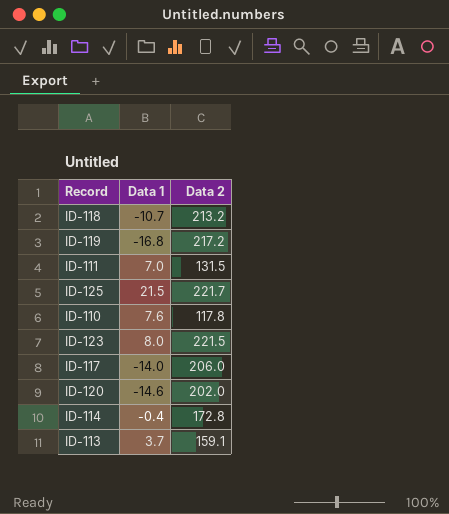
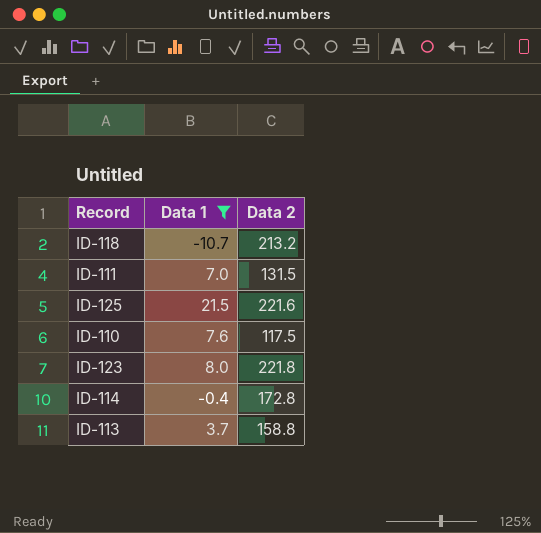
filter: none -> Data 1 >= -10.7
ID-125 | Data 2: 221.7 -> 221.6
ID-110 | Data 2: 117.8 -> 117.5
ID-123 | Data 2: 221.5 -> 221.8
ID-113 | Data 2: 159.1 -> 158.8

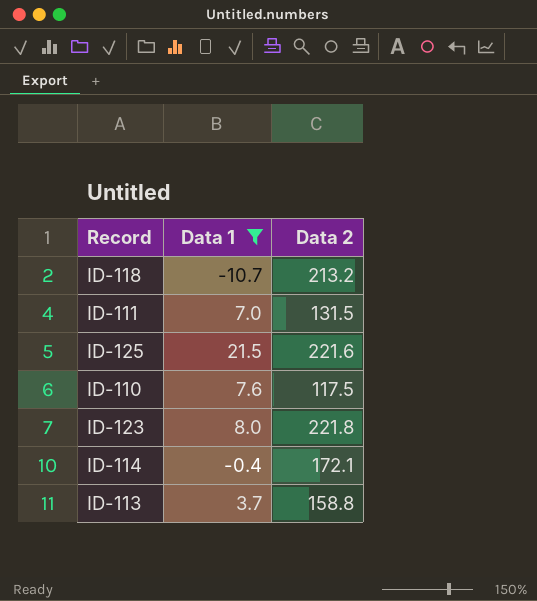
ID-114 | Data 2: 172.8 -> 172.1

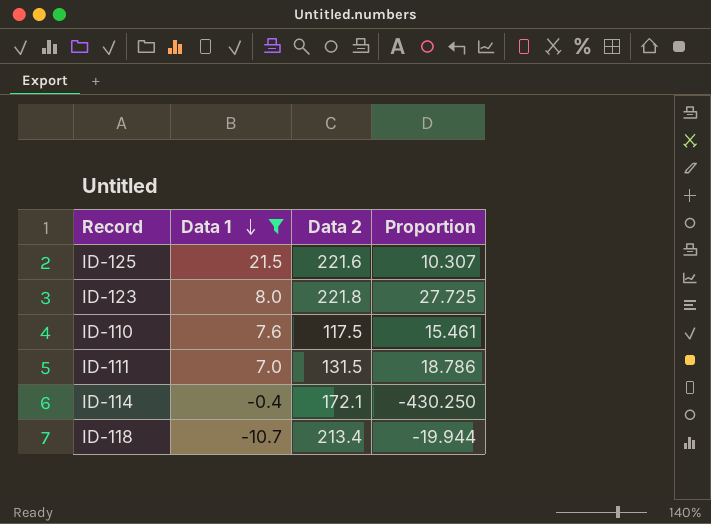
row order: none -> Data 1 descending
column Proportion | formula: none -> [Data 2] / [Data 1]
row ID-113: 3.7 | 158.8 -> none
ID-118 | Data 2: 213.2 -> 213.4

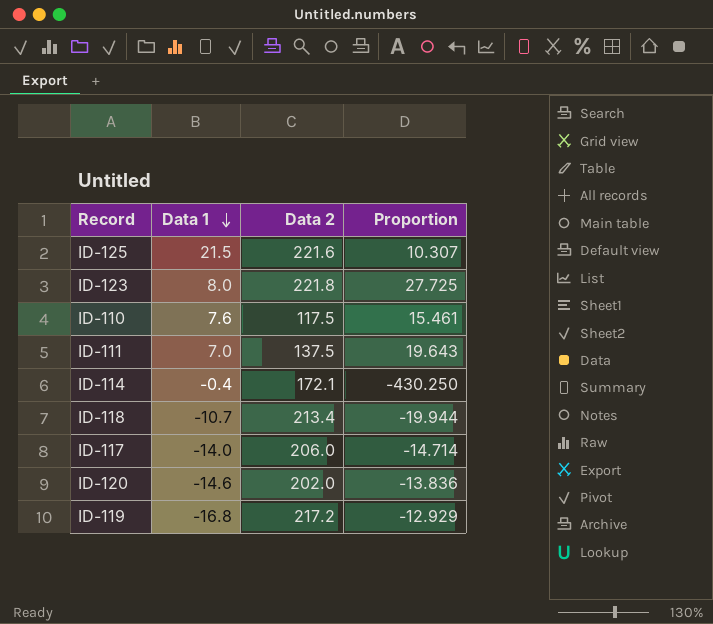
filter: Data 1 >= -10.7 -> none
ID-111 | Data 2: 131.5 -> 137.5
ID-111 | Proportion: 18.786 -> 19.643

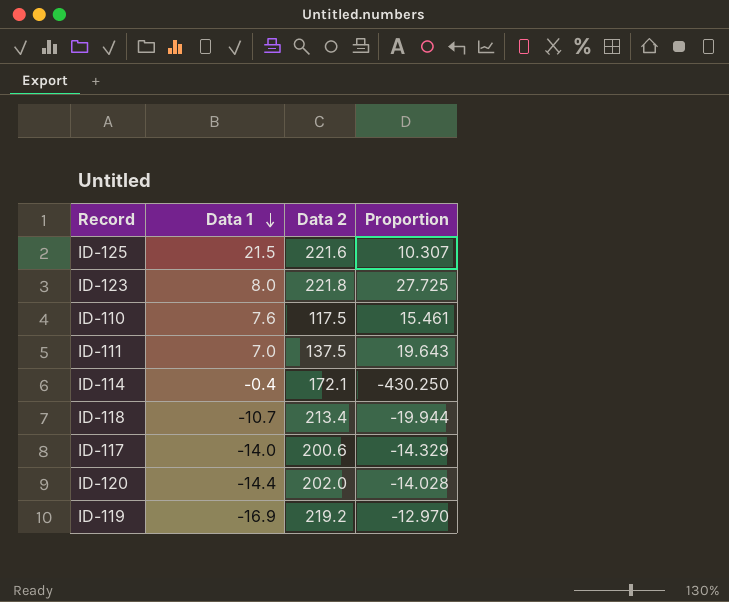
ID-117 | Data 2: 206.0 -> 200.6
ID-117 | Proportion: -14.714 -> -14.329
ID-120 | Data 1: -14.6 -> -14.4
ID-120 | Proportion: -13.836 -> -14.028
ID-119 | Data 1: -16.8 -> -16.9
ID-119 | Data 2: 217.2 -> 219.2
ID-119 | Proportion: -12.929 -> -12.970

